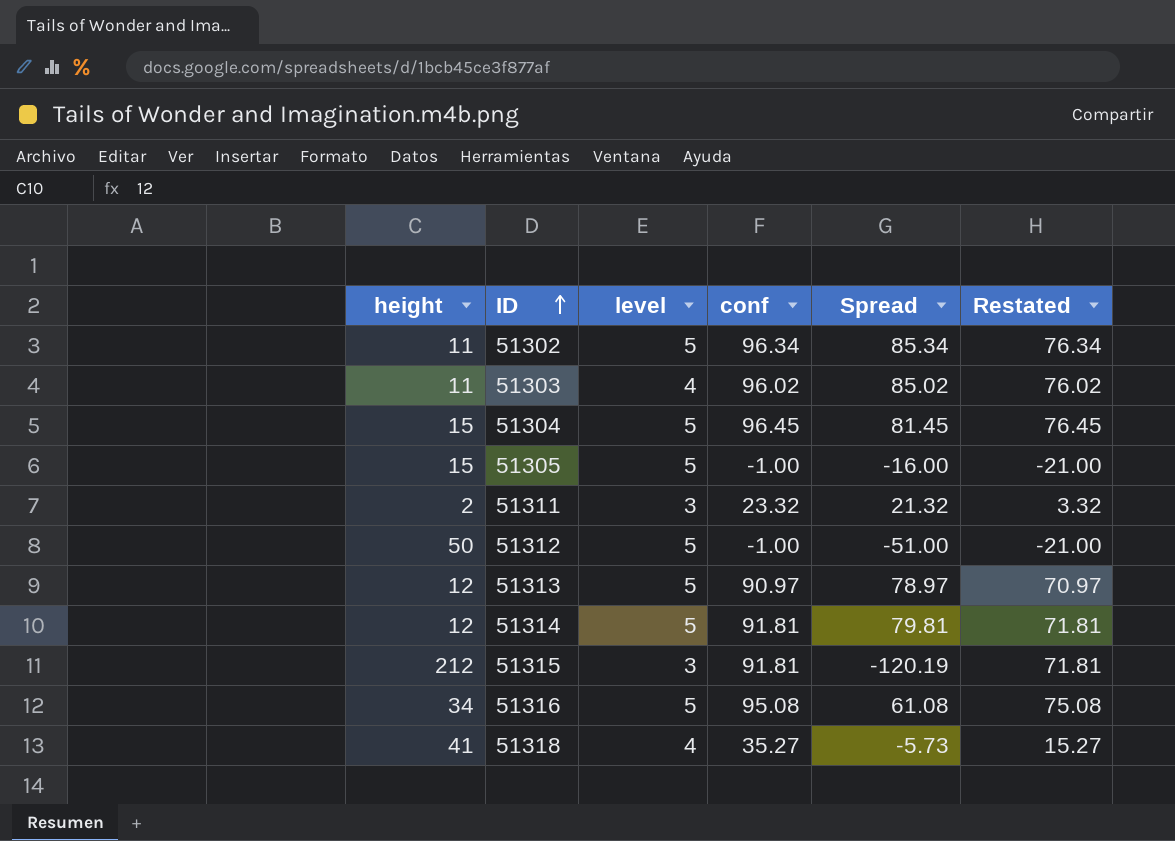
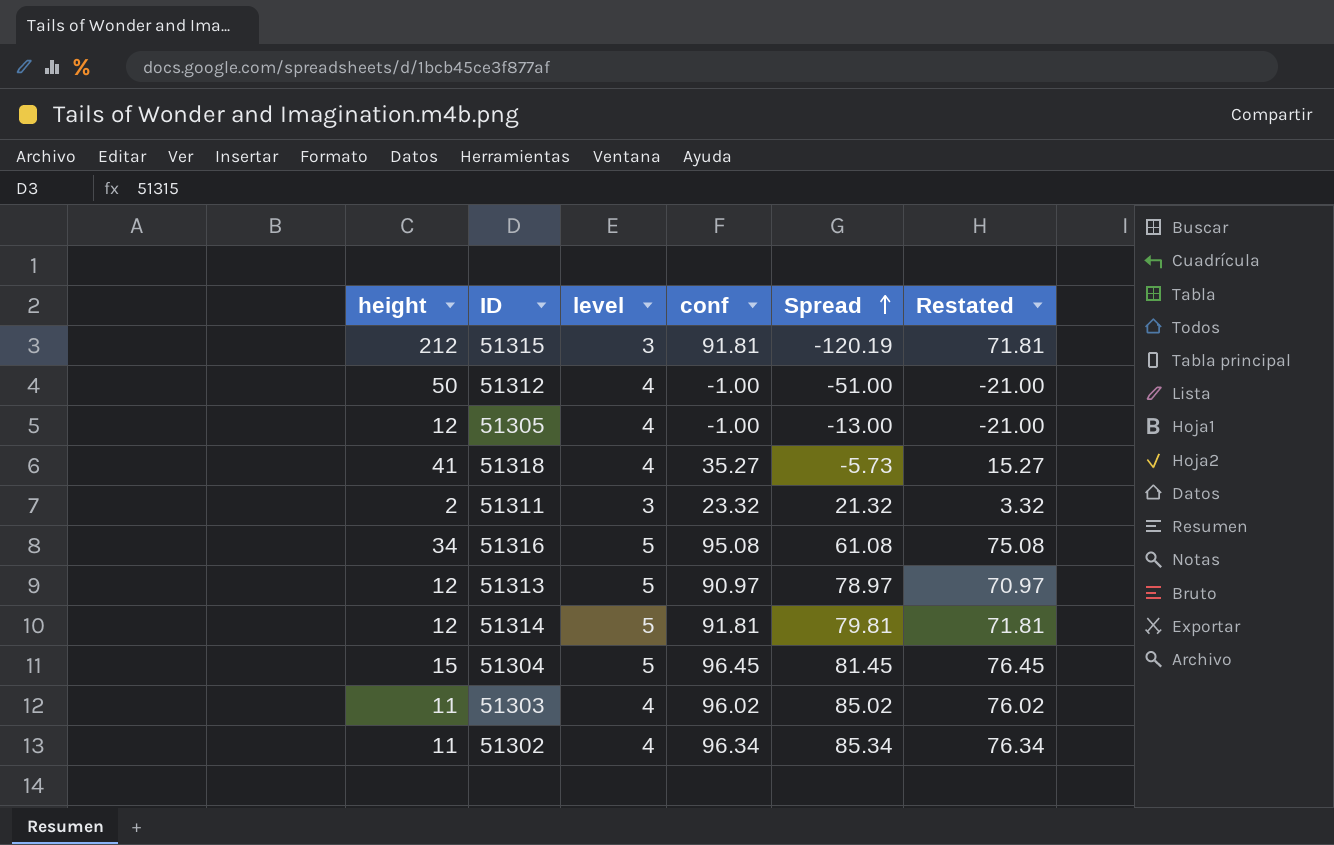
row order: ID ascending -> Spread ascending
51312 | level: 5 -> 4
51305 | height: 15 -> 12
51305 | level: 5 -> 4
51305 | Spread: -16.00 -> -13.00
51302 | level: 5 -> 4

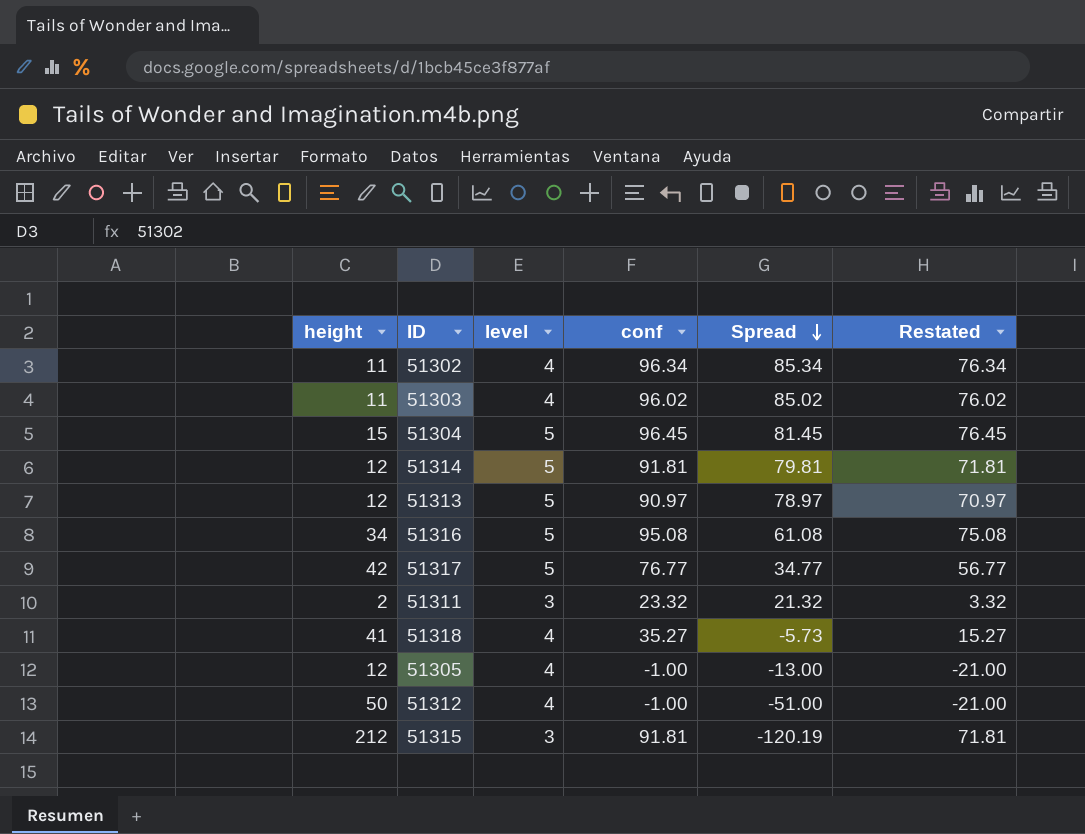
row order: Spread ascending -> Spread descending
row 51317: none -> 42 | 5 | 76.77 | 34.77 | 56.77

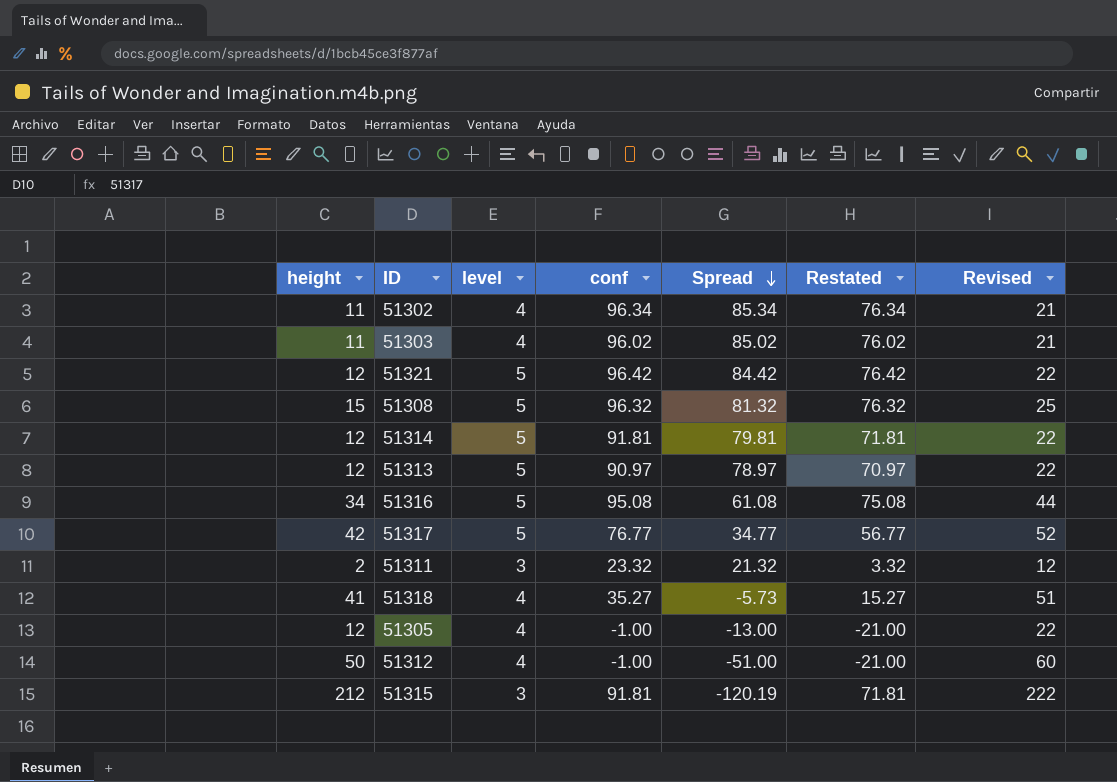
column Revised | formula: none -> [height] + 10
row 51304: 15 | 5 | 96.45 | 81.45 | 76.45 -> none
row 51321: none -> 12 | 5 | 96.42 | 84.42 | 76.42 | 22
row 51308: none -> 15 | 5 | 96.32 | 81.32 | 76.32 | 25

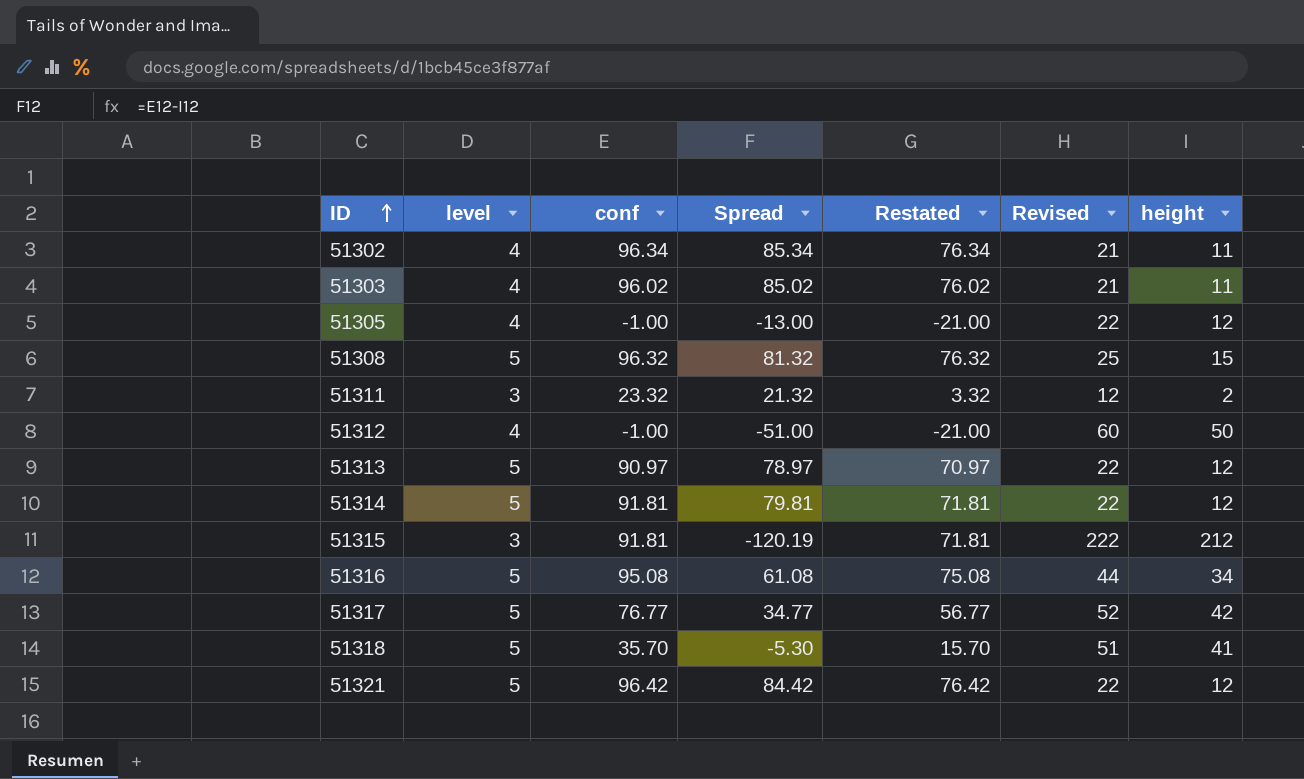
row order: Spread descending -> ID ascending
column height | position: 1 -> 7
51318 | level: 4 -> 5
51318 | conf: 35.27 -> 35.70
51318 | Spread: -5.73 -> -5.30
51318 | Restated: 15.27 -> 15.70

